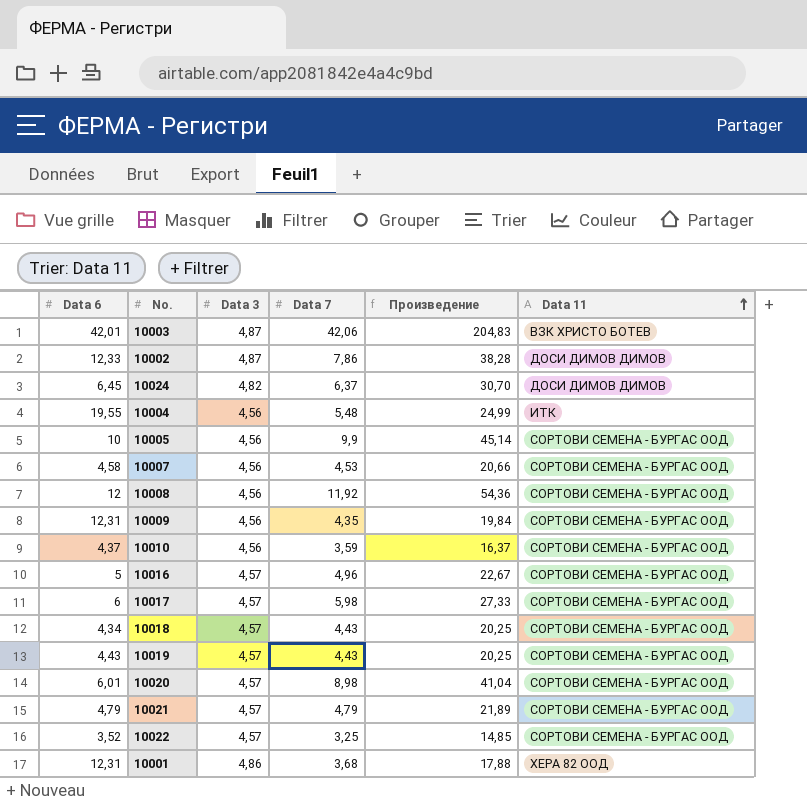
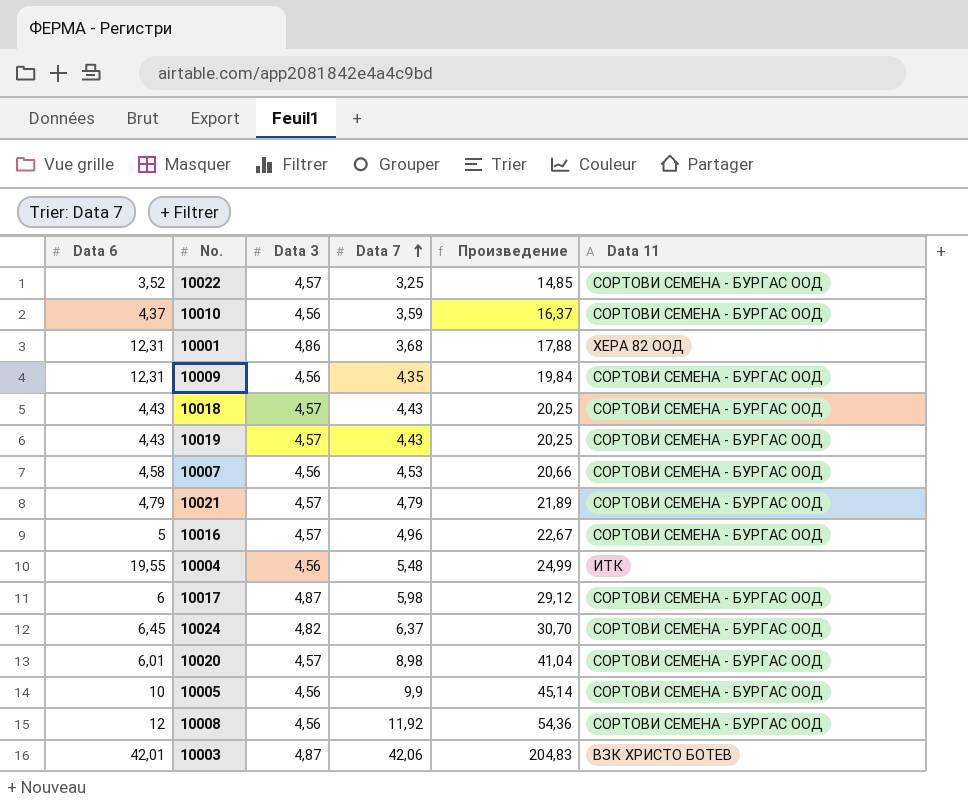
row order: Data 11 ascending -> Data 7 ascending
row 10002: 12,33 | 4,87 | 7,86 | 38,28 | ДОСИ ДИМОВ ДИМОВ -> none
10018 | Data 6: 4,34 -> 4,43
10017 | Data 3: 4,57 -> 4,87
10017 | Произведение: 27,33 -> 29,12
10024 | Data 11: ДОСИ ДИМОВ ДИМОВ -> СОРТОВИ СЕМЕНА - БУРГАС ООД

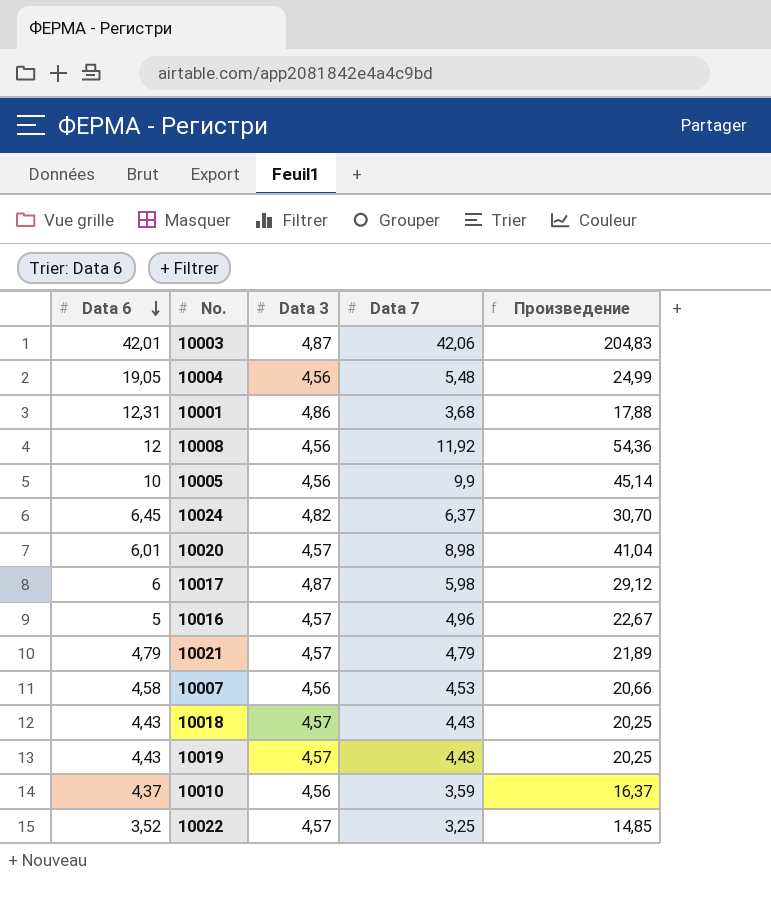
row order: Data 7 ascending -> Data 6 descending
column Data 11 | position: 6 -> none
row 10009: 12,31 | 4,56 | 4,35 | 19,84 | СОРТОВИ СЕМЕНА - БУРГАС ООД -> none
10004 | Data 6: 19,55 -> 19,05

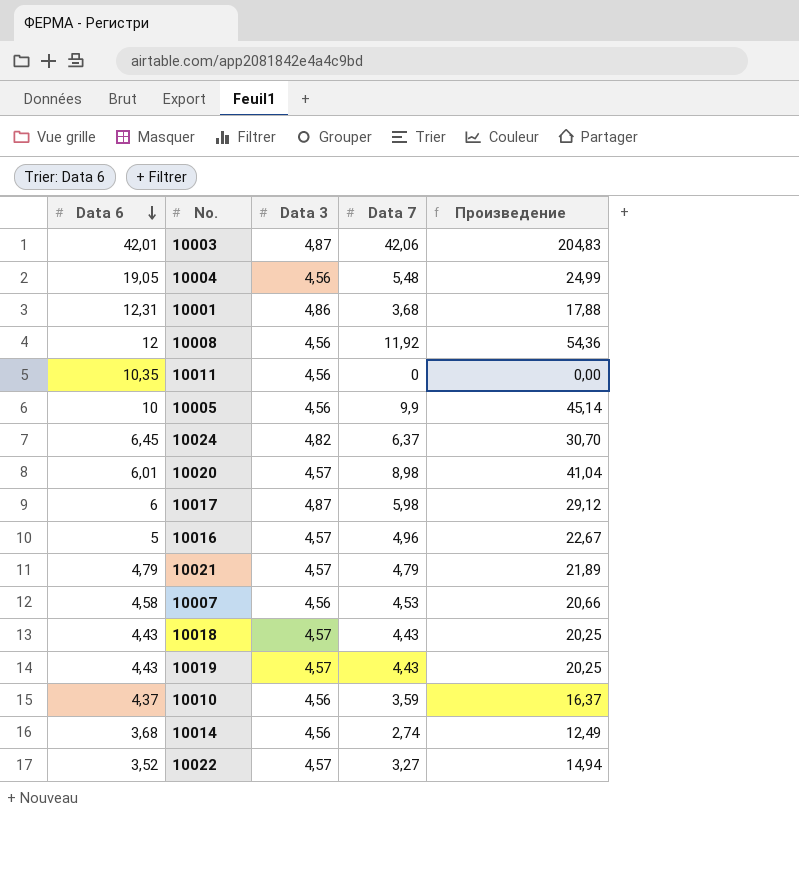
row 10011: none -> 10,35 | 4,56 | 0 | 0,00
row 10014: none -> 3,68 | 4,56 | 2,74 | 12,49
10022 | Data 7: 3,25 -> 3,27
10022 | Произведение: 14,85 -> 14,94

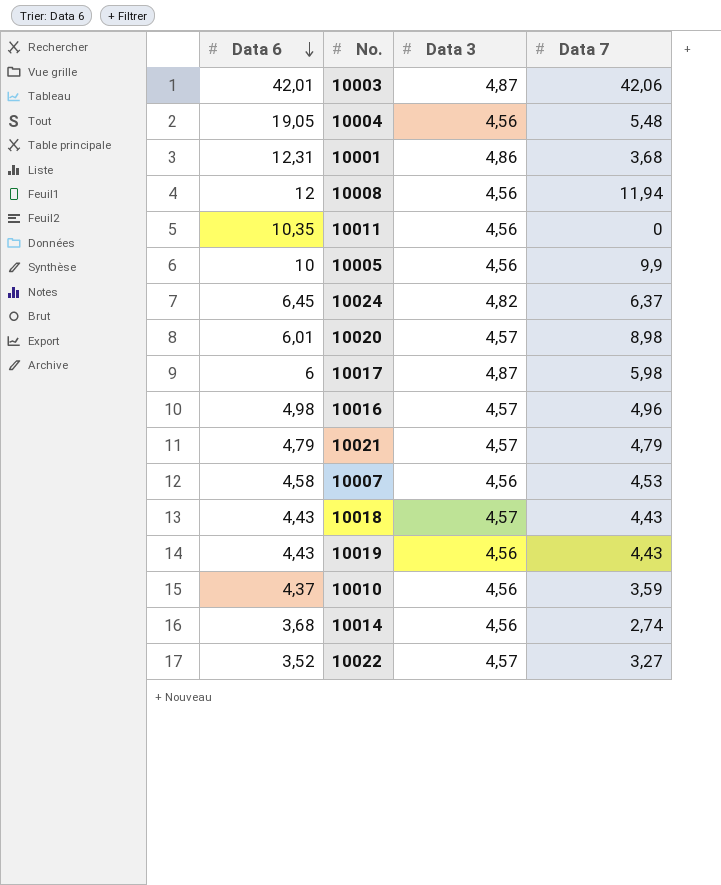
column Произведение | formula: [Data 3] * [Data 7] -> none
10008 | Data 7: 11,92 -> 11,94
10016 | Data 6: 5 -> 4,98
10019 | Data 3: 4,57 -> 4,56

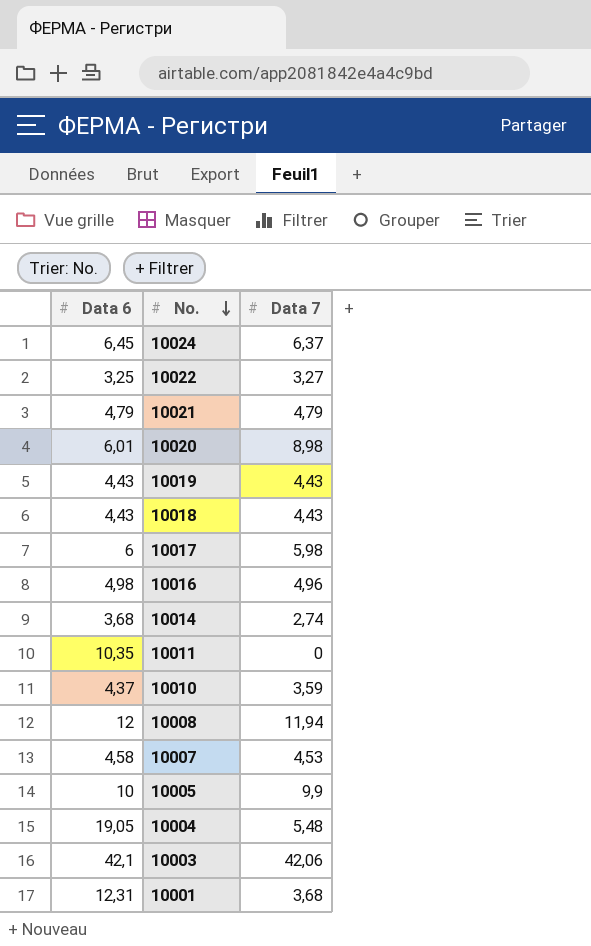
row order: Data 6 descending -> No. descending
column Data 3 | position: 3 -> none
10022 | Data 6: 3,52 -> 3,25
10003 | Data 6: 42,01 -> 42,1

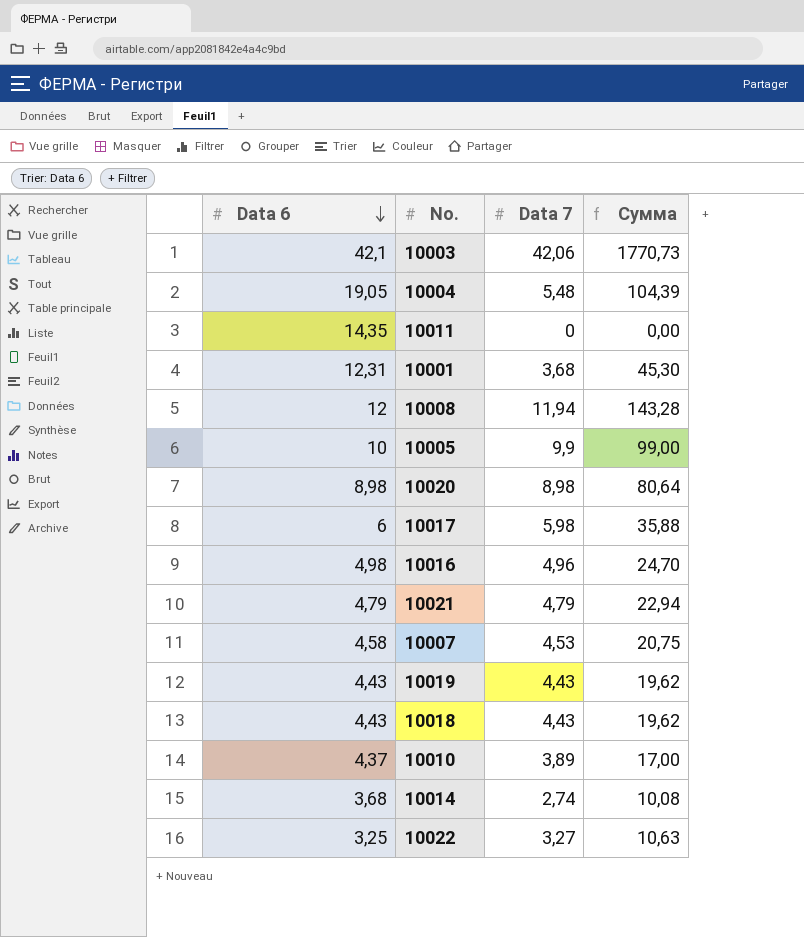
row order: No. descending -> Data 6 descending
column Сумма | formula: none -> [Data 6] * [Data 7]
row 10024: 6,45 | 6,37 -> none
10011 | Data 6: 10,35 -> 14,35
10020 | Data 6: 6,01 -> 8,98
10010 | Data 7: 3,59 -> 3,89

